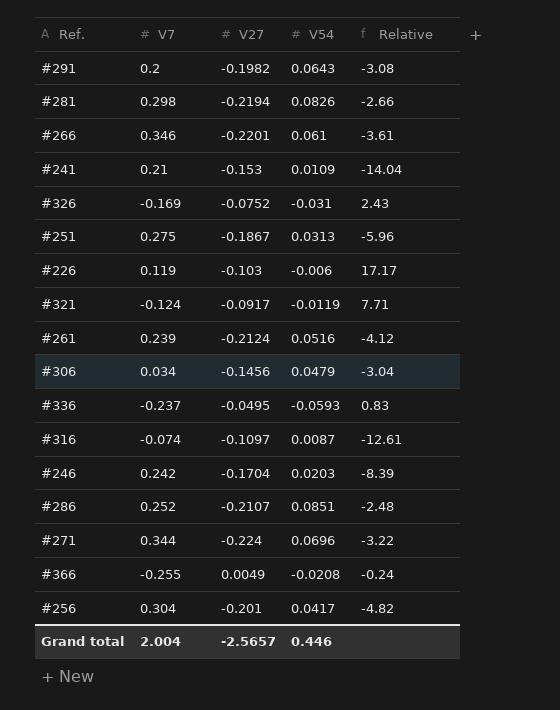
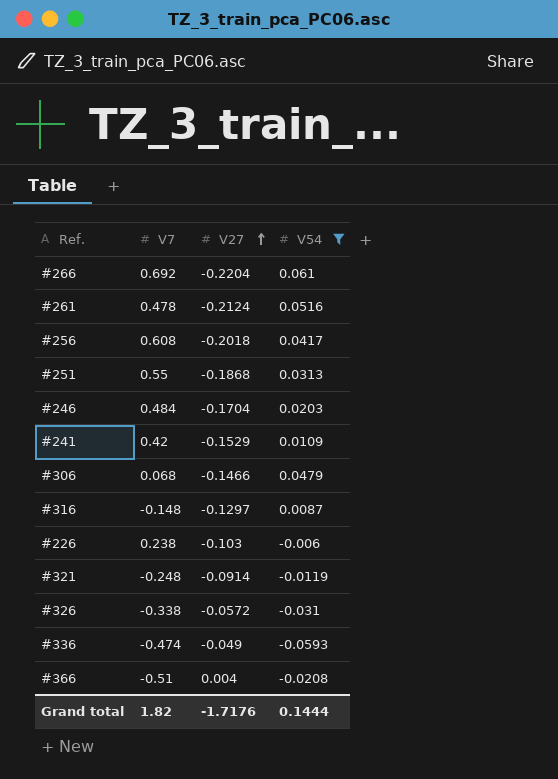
filter: none -> V54 <= 0.061
row order: none -> V27 ascending
column Relative | formula: [V27] / [V54] -> none
#266 | V7: 0.346 -> 0.692
#266 | V27: -0.2201 -> -0.2204
#261 | V7: 0.239 -> 0.478
#256 | V7: 0.304 -> 0.608
#256 | V27: -0.201 -> -0.2018
#251 | V7: 0.275 -> 0.55
#251 | V27: -0.1867 -> -0.1868
#246 | V7: 0.242 -> 0.484
#241 | V7: 0.21 -> 0.42
#241 | V27: -0.153 -> -0.1529
#306 | V7: 0.034 -> 0.068
#306 | V27: -0.1456 -> -0.1466
#316 | V7: -0.074 -> -0.148
#316 | V27: -0.1097 -> -0.1297
#226 | V7: 0.119 -> 0.238
#321 | V7: -0.124 -> -0.248
#321 | V27: -0.0917 -> -0.0914
#326 | V7: -0.169 -> -0.338
#326 | V27: -0.0752 -> -0.0572
#336 | V7: -0.237 -> -0.474
#336 | V27: -0.0495 -> -0.049
#366 | V7: -0.255 -> -0.51
#366 | V27: 0.0049 -> 0.004
Grand total | V7: 2.004 -> 1.82
Grand total | V27: -2.5657 -> -1.7176
Grand total | V54: 0.446 -> 0.1444

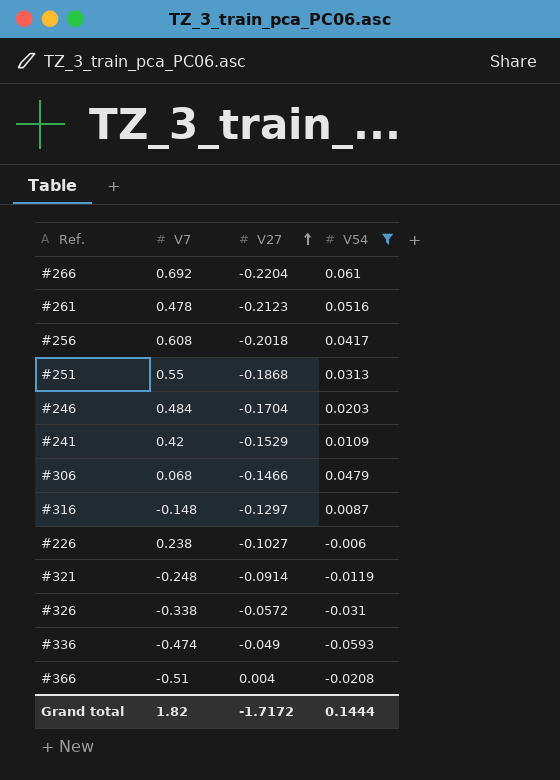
#261 | V27: -0.2124 -> -0.2123
#226 | V27: -0.103 -> -0.1027
Grand total | V27: -1.7176 -> -1.7172

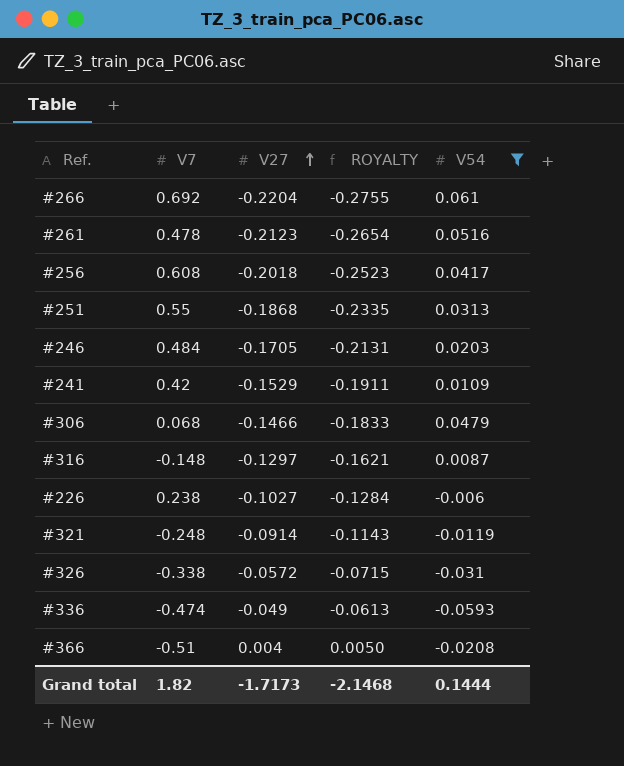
column ROYALTY | formula: none -> [V27] * 1.25
#246 | V27: -0.1704 -> -0.1705
Grand total | V27: -1.7172 -> -1.7173

